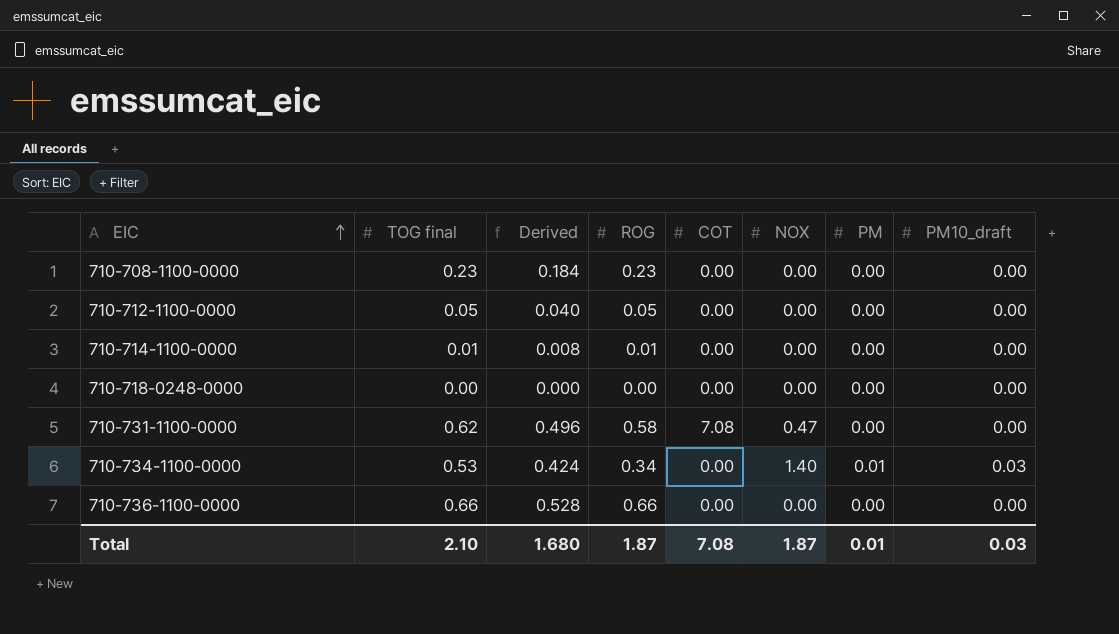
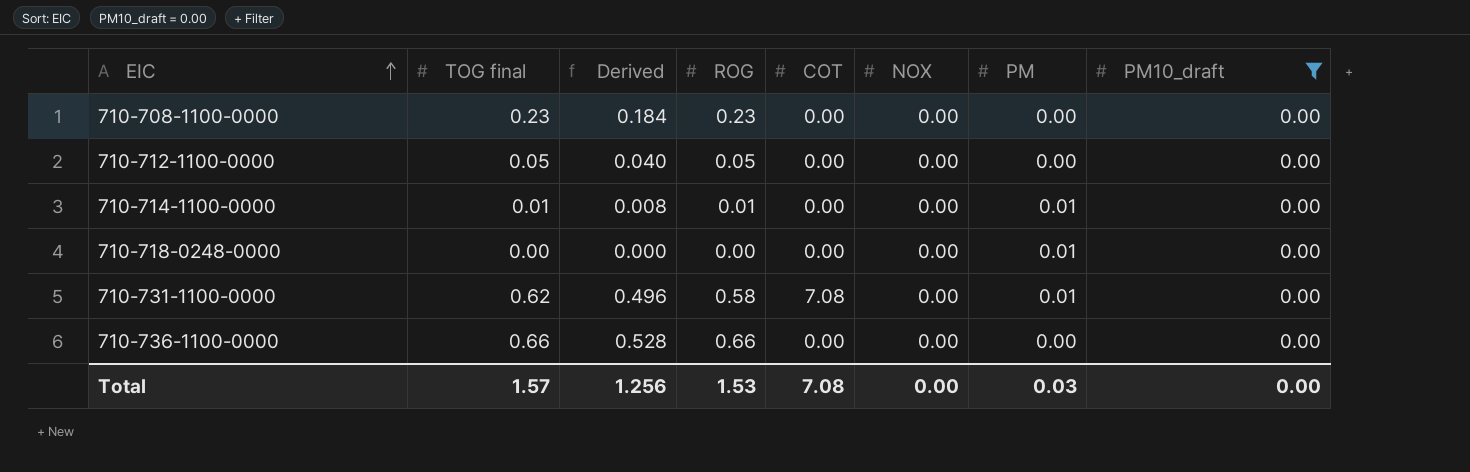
filter: none -> PM10_draft = 0.00
710-714-1100-0000 | PM: 0.00 -> 0.01
710-718-0248-0000 | PM: 0.00 -> 0.01
710-731-1100-0000 | NOX: 0.47 -> 0.00
710-731-1100-0000 | PM: 0.00 -> 0.01
Total | TOG final: 2.10 -> 1.57
Total | Derived: 1.680 -> 1.256
Total | ROG: 1.87 -> 1.53
Total | NOX: 1.87 -> 0.00
Total | PM: 0.01 -> 0.03
Total | PM10_draft: 0.03 -> 0.00

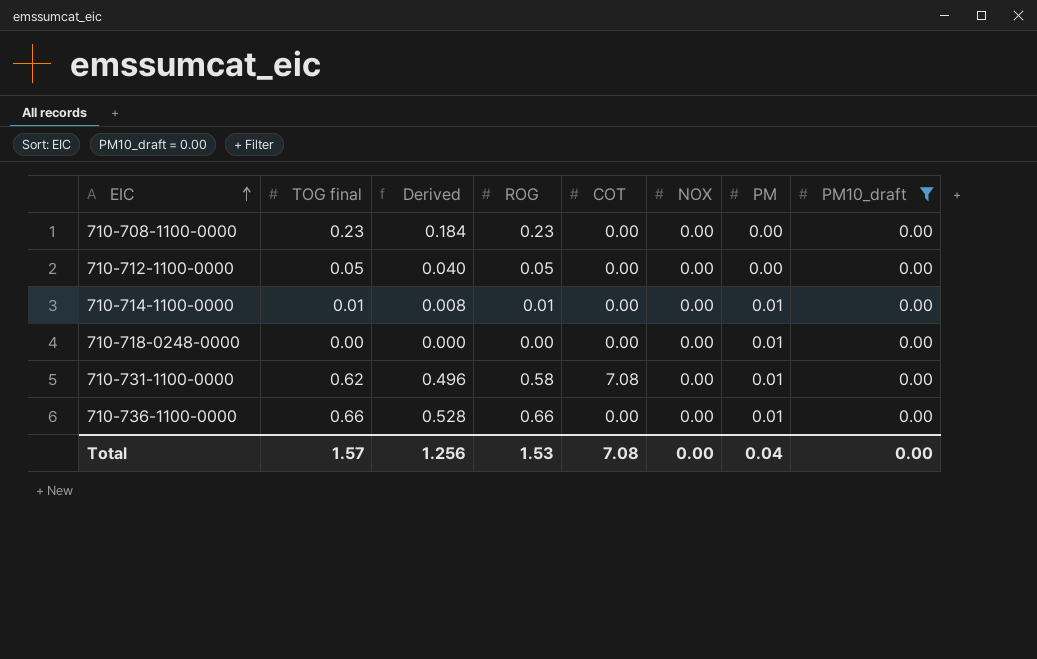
710-736-1100-0000 | PM: 0.00 -> 0.01
Total | PM: 0.03 -> 0.04

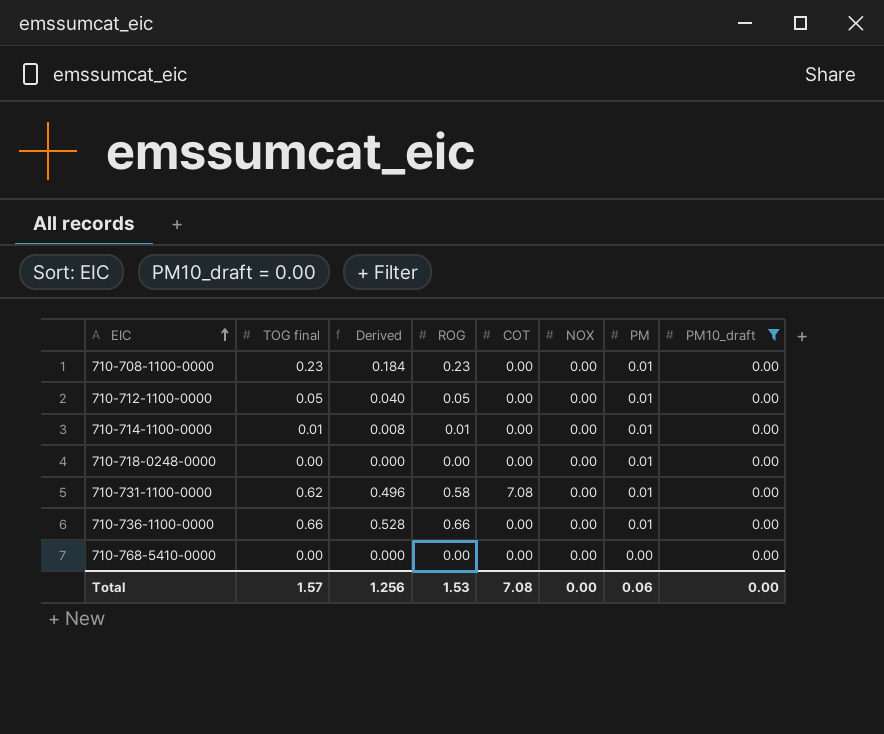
710-708-1100-0000 | PM: 0.00 -> 0.01
710-712-1100-0000 | PM: 0.00 -> 0.01
row 710-768-5410-0000: none -> 0.00 | 0.000 | 0.00 | 0.00 | 0.00 | 0.00 | 0.00
Total | PM: 0.04 -> 0.06

